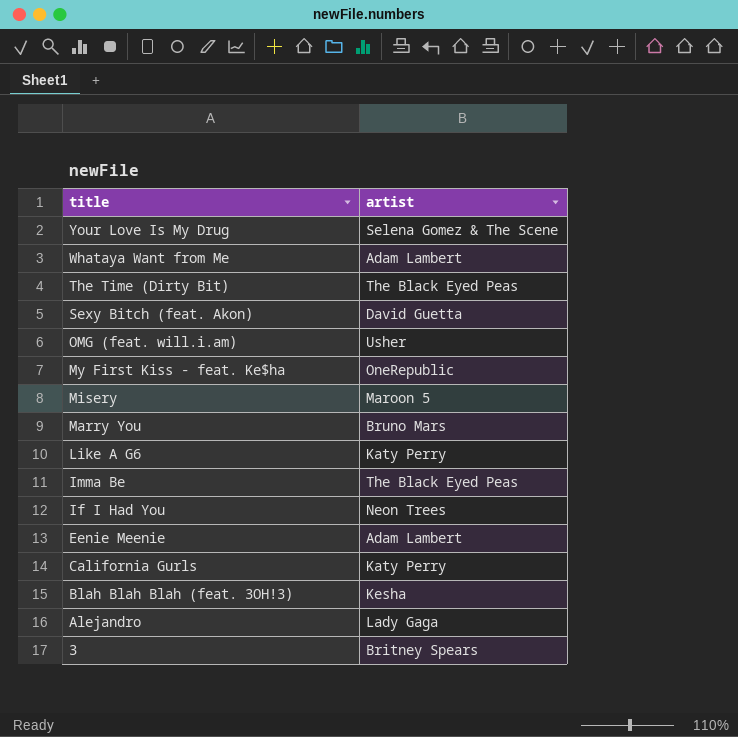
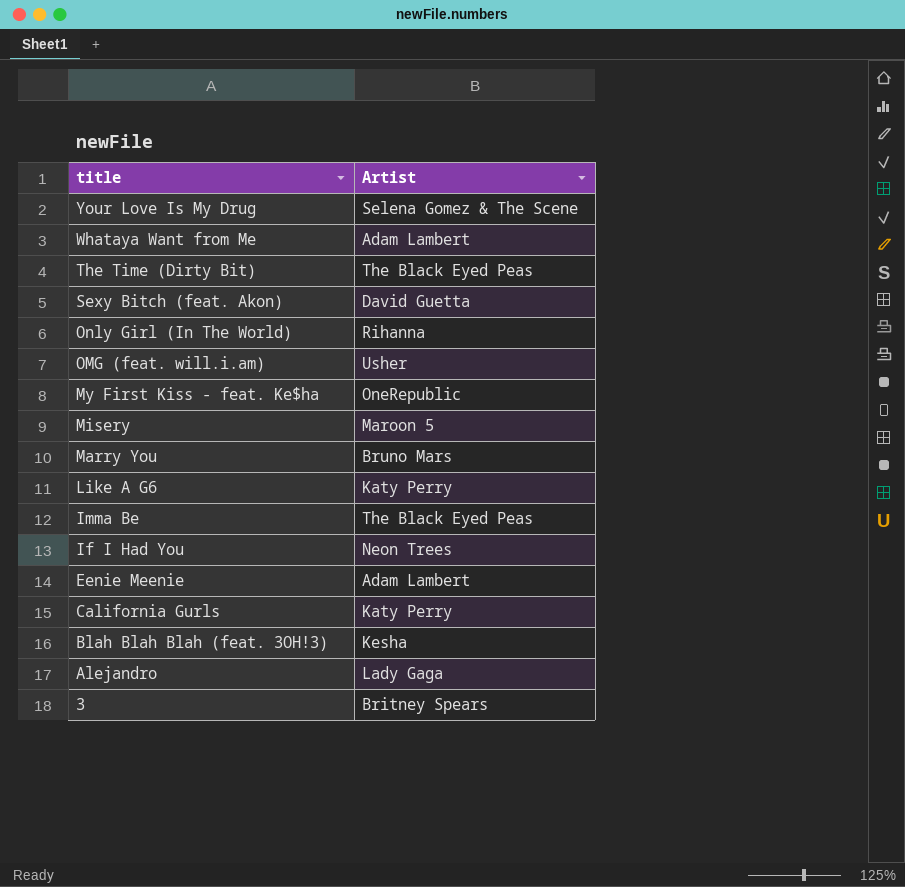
column name: artist -> Artist
row Only Girl (In The World): none -> Rihanna

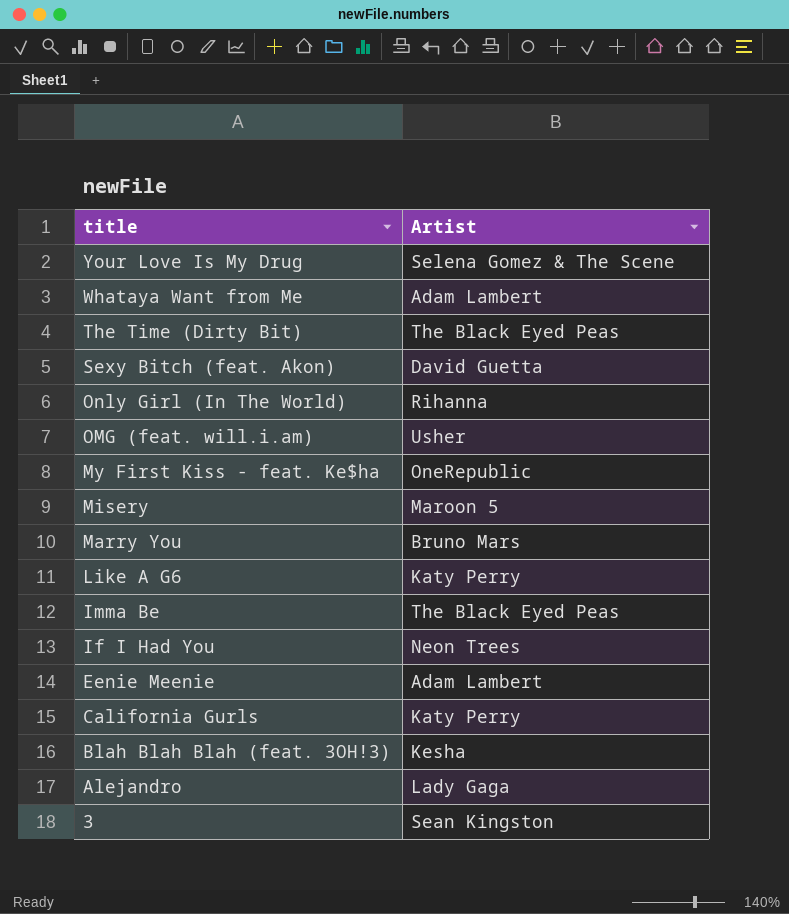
3 | Artist: Britney Spears -> Sean Kingston

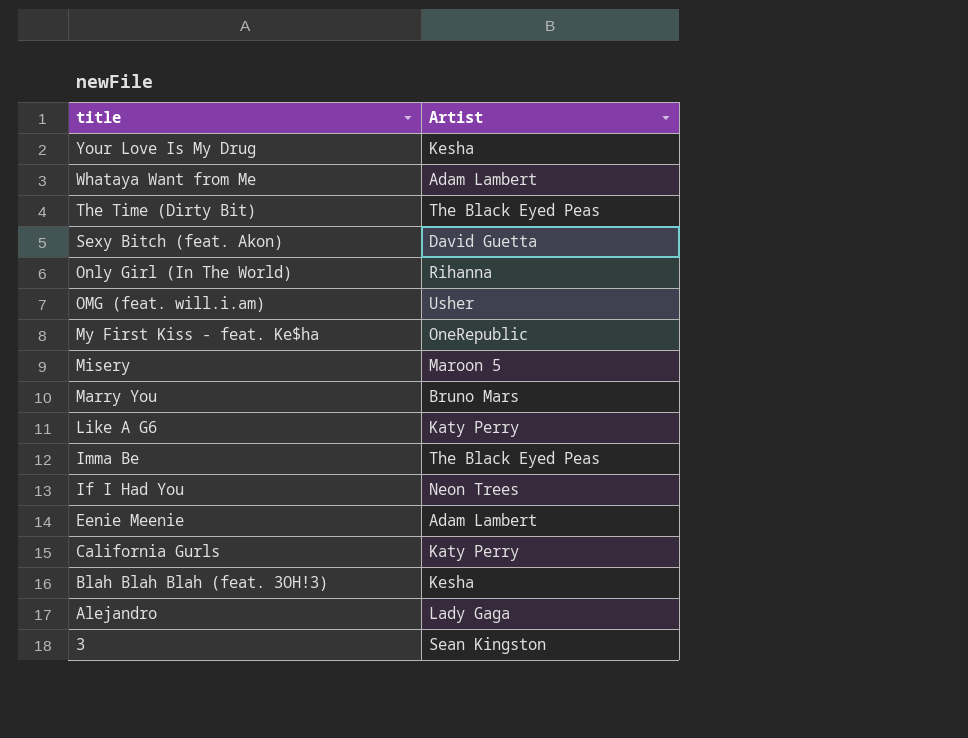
Your Love Is My Drug | Artist: Selena Gomez & The Scene -> Kesha

